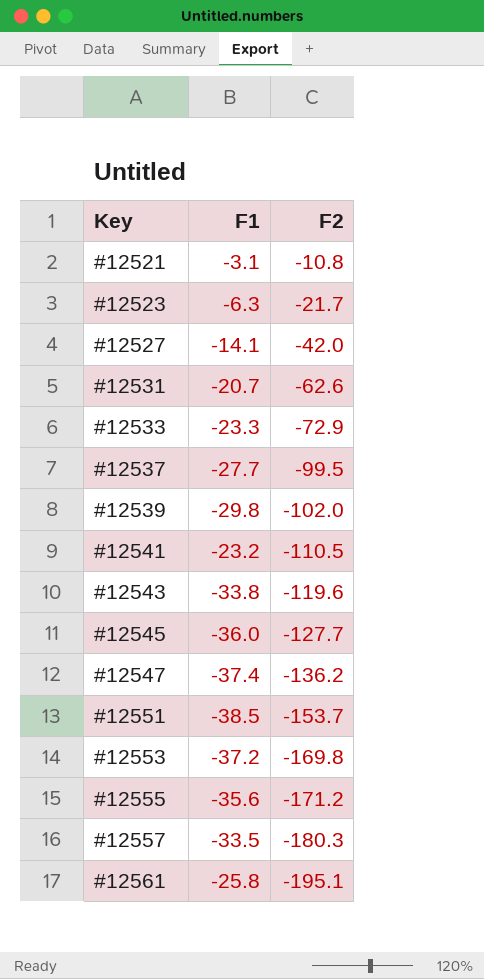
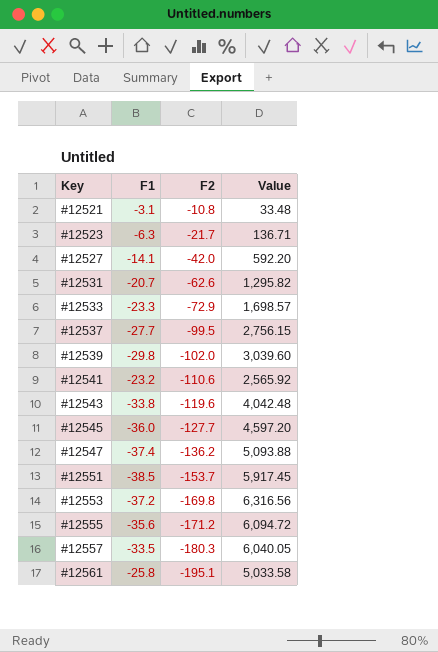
column Value | formula: none -> [F1] * [F2]
#12541 | F2: -110.5 -> -110.6

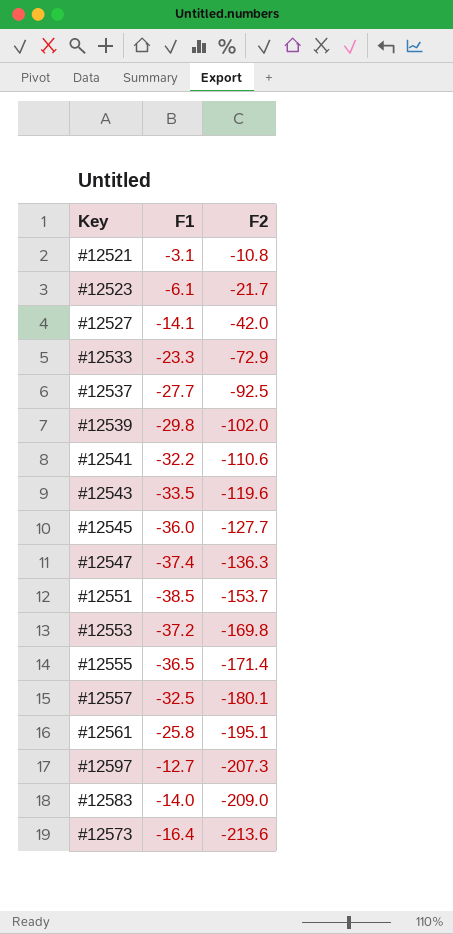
column Value | formula: [F1] * [F2] -> none
row #12531: -20.7 | -62.6 | 1,295.82 -> none
#12523 | F1: -6.3 -> -6.1
#12537 | F2: -99.5 -> -92.5
#12541 | F1: -23.2 -> -32.2
#12543 | F1: -33.8 -> -33.5
#12547 | F2: -136.2 -> -136.3
#12555 | F1: -35.6 -> -36.5
#12555 | F2: -171.2 -> -171.4
#12557 | F1: -33.5 -> -32.5
#12557 | F2: -180.3 -> -180.1
row #12597: none -> -12.7 | -207.3
row #12583: none -> -14.0 | -209.0
row #12573: none -> -16.4 | -213.6

